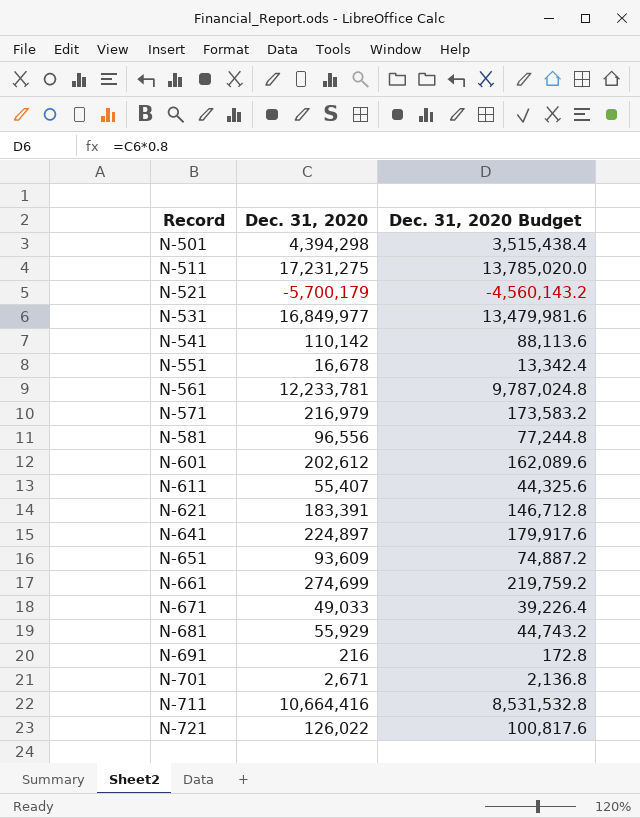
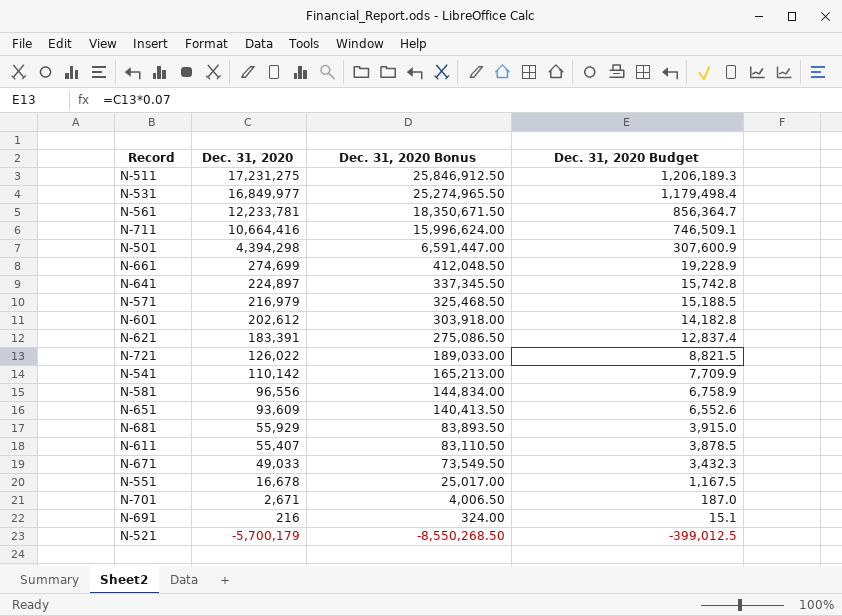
row order: Record ascending -> Dec. 31, 2020 descending
column Dec. 31, 2020 Bonus | formula: none -> [Dec. 31, 2020] * 1.5
column Dec. 31, 2020 Budget | formula: [Dec. 31, 2020] * 0.8 -> [Dec. 31, 2020] * 0.07

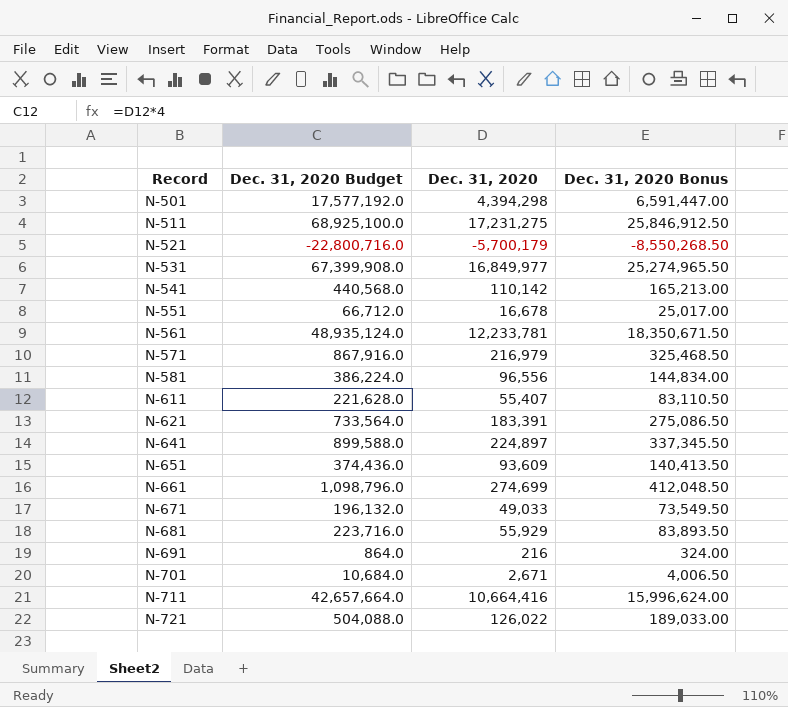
row order: Dec. 31, 2020 descending -> Record ascending
column Dec. 31, 2020 Budget | formula: [Dec. 31, 2020] * 0.07 -> [Dec. 31, 2020] * 4
column Dec. 31, 2020 Budget | position: 4 -> 2
row N-601: 202,612 | 303,918.00 | 14,182.8 -> none

